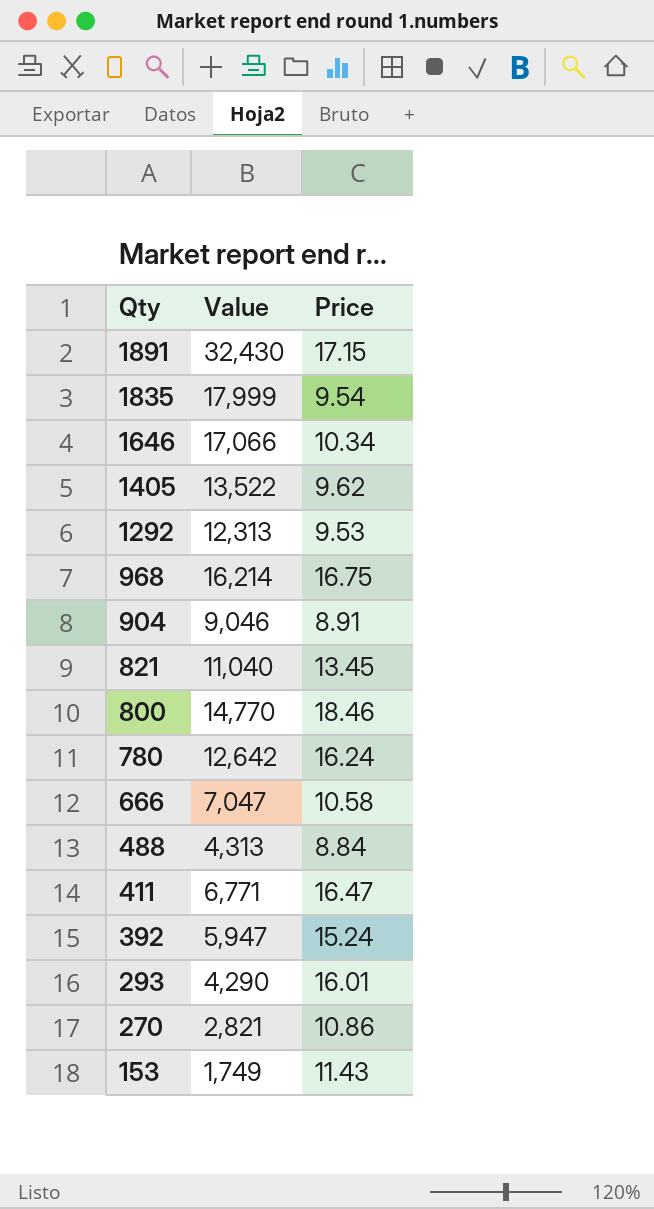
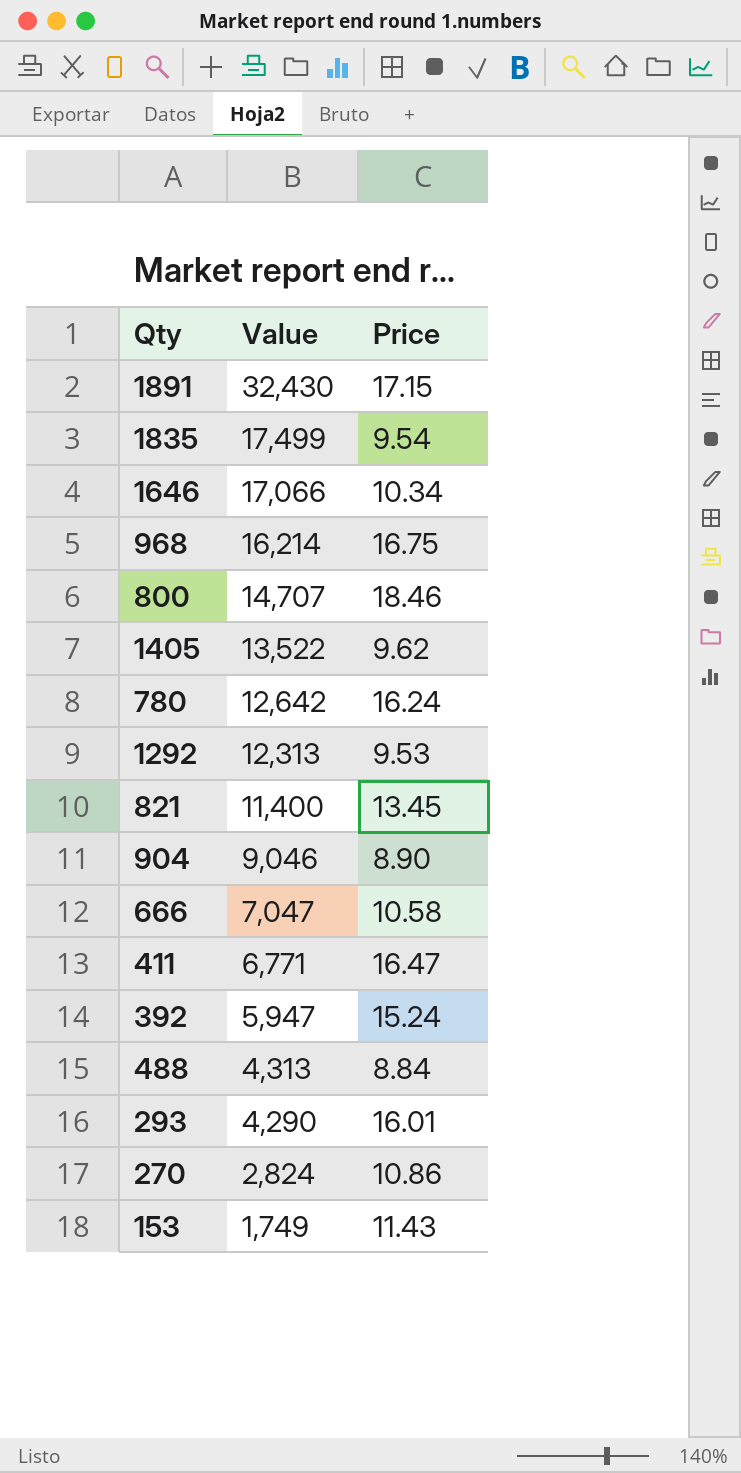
row order: Qty descending -> Value descending
1835 | Value: 17,999 -> 17,499
800 | Value: 14,770 -> 14,707
821 | Value: 11,040 -> 11,400
904 | Price: 8.91 -> 8.90
270 | Value: 2,821 -> 2,824

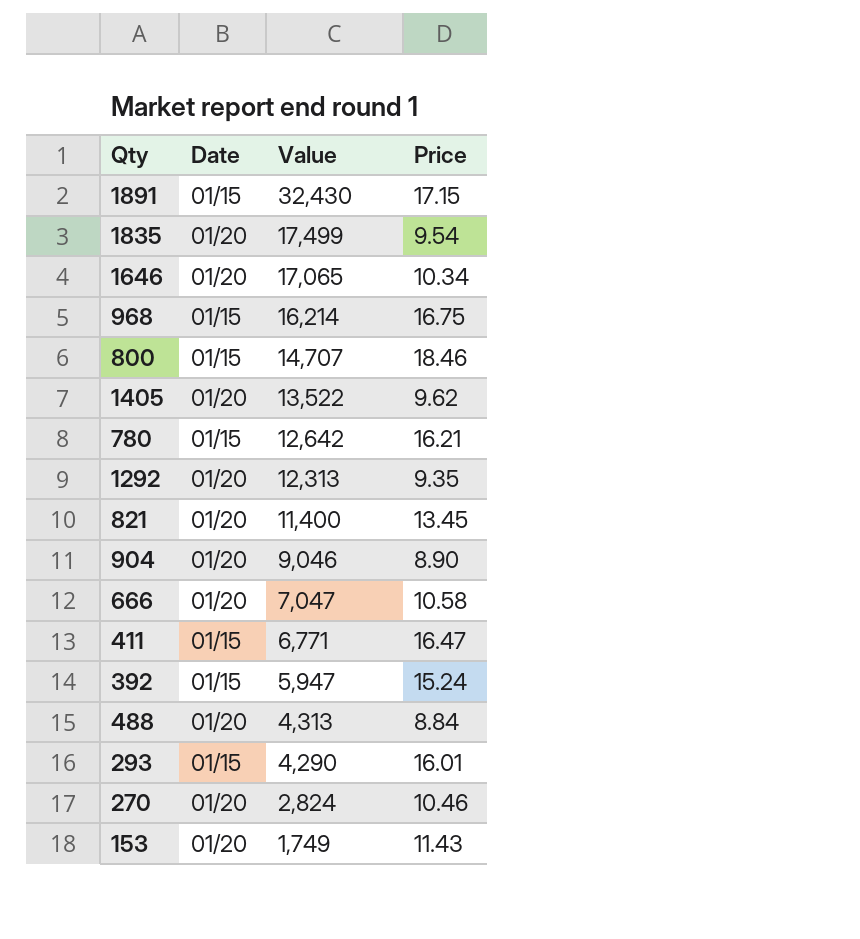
column Date | position: none -> 2
1646 | Value: 17,066 -> 17,065
780 | Price: 16.24 -> 16.21
1292 | Price: 9.53 -> 9.35
270 | Price: 10.86 -> 10.46

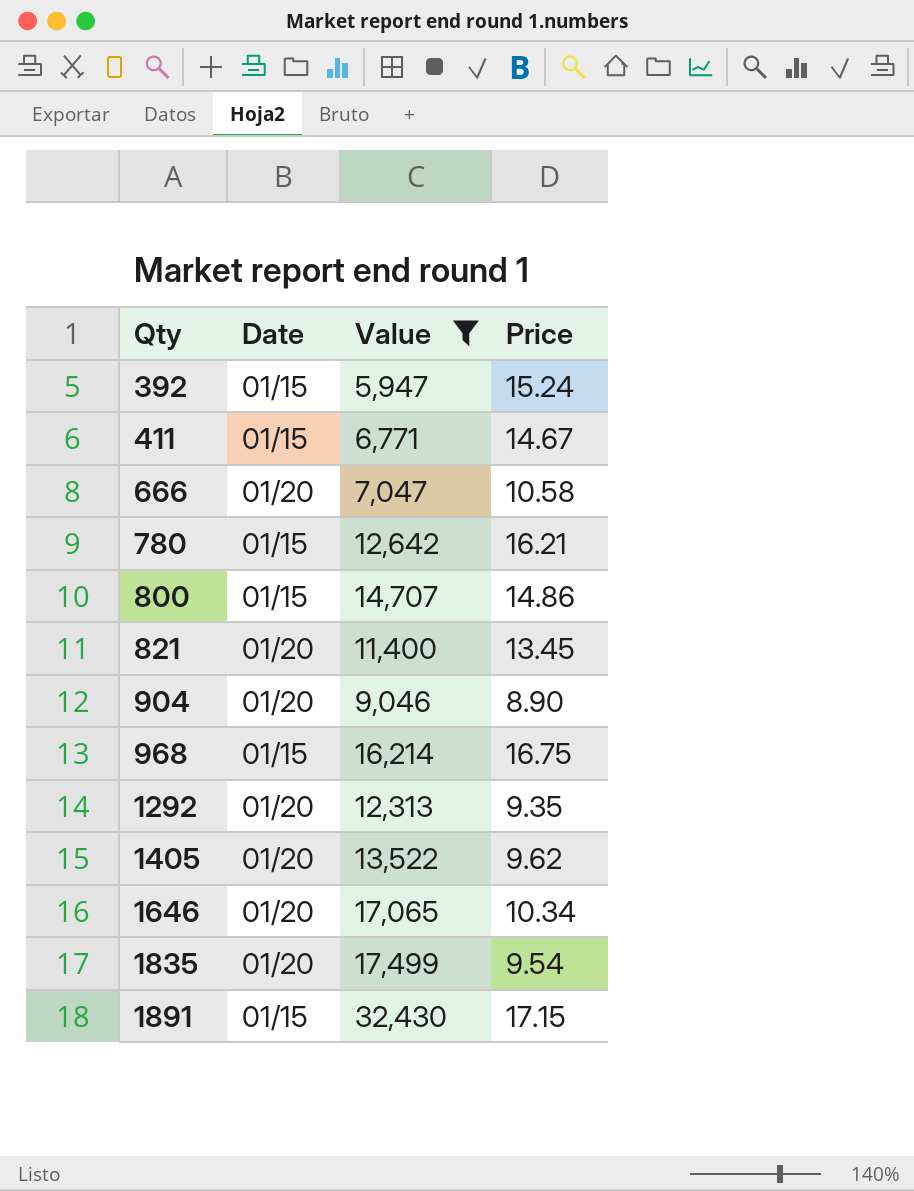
filter: none -> Value >= 5,947
row order: Value descending -> Qty ascending
411 | Price: 16.47 -> 14.67
800 | Price: 18.46 -> 14.86

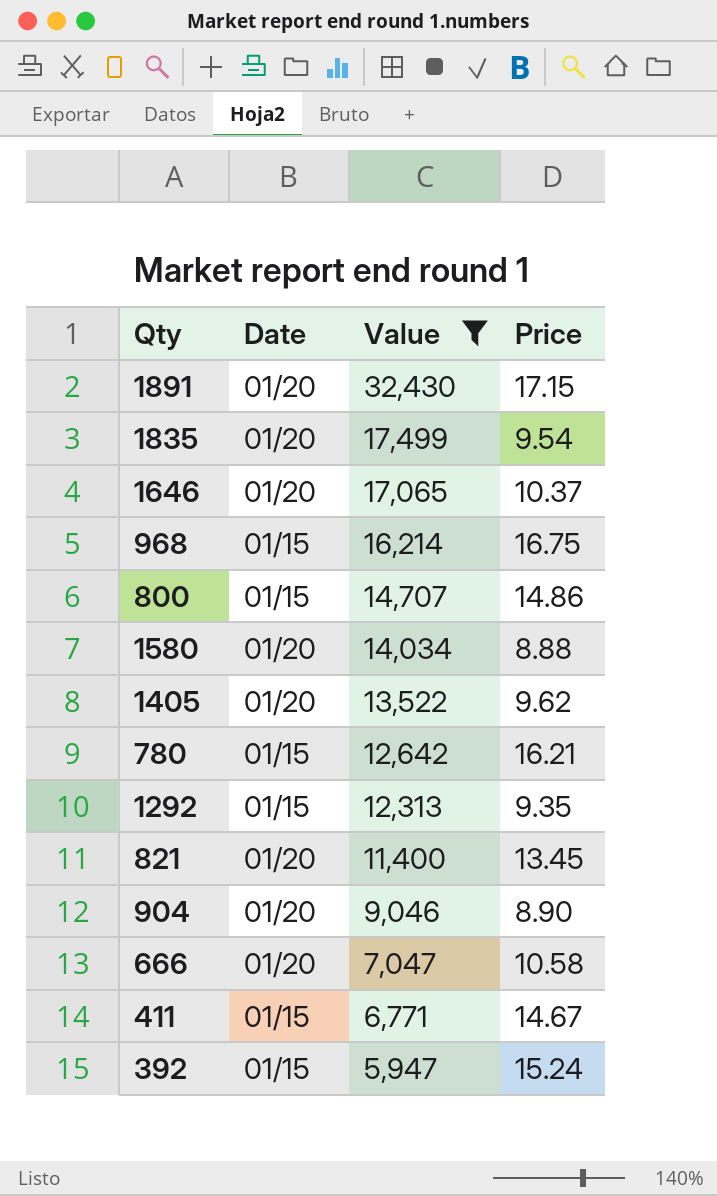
row order: Qty ascending -> Value descending
1891 | Date: 01/15 -> 01/20
1646 | Price: 10.34 -> 10.37
row 1580: none -> 01/20 | 14,034 | 8.88
1292 | Date: 01/20 -> 01/15

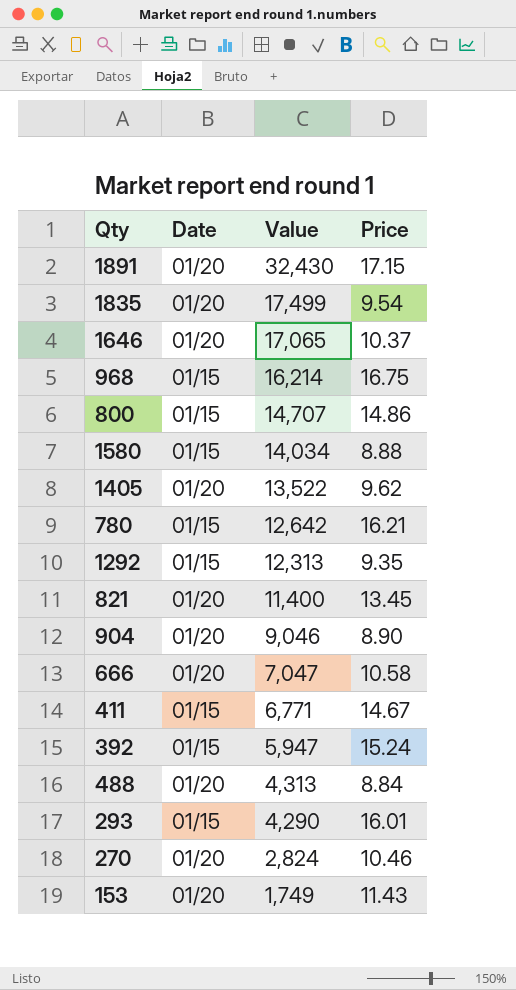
filter: Value >= 5,947 -> none
1580 | Date: 01/20 -> 01/15

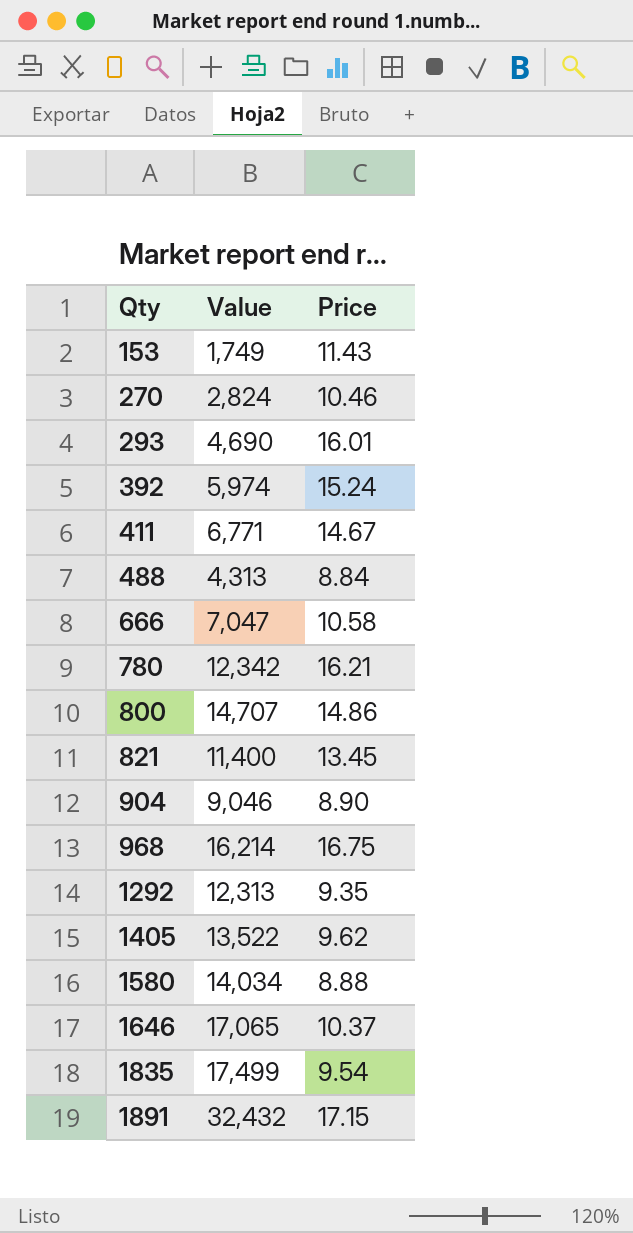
row order: Value descending -> Qty ascending
column Date | position: 2 -> none
293 | Value: 4,290 -> 4,690
392 | Value: 5,947 -> 5,974
780 | Value: 12,642 -> 12,342
1891 | Value: 32,430 -> 32,432

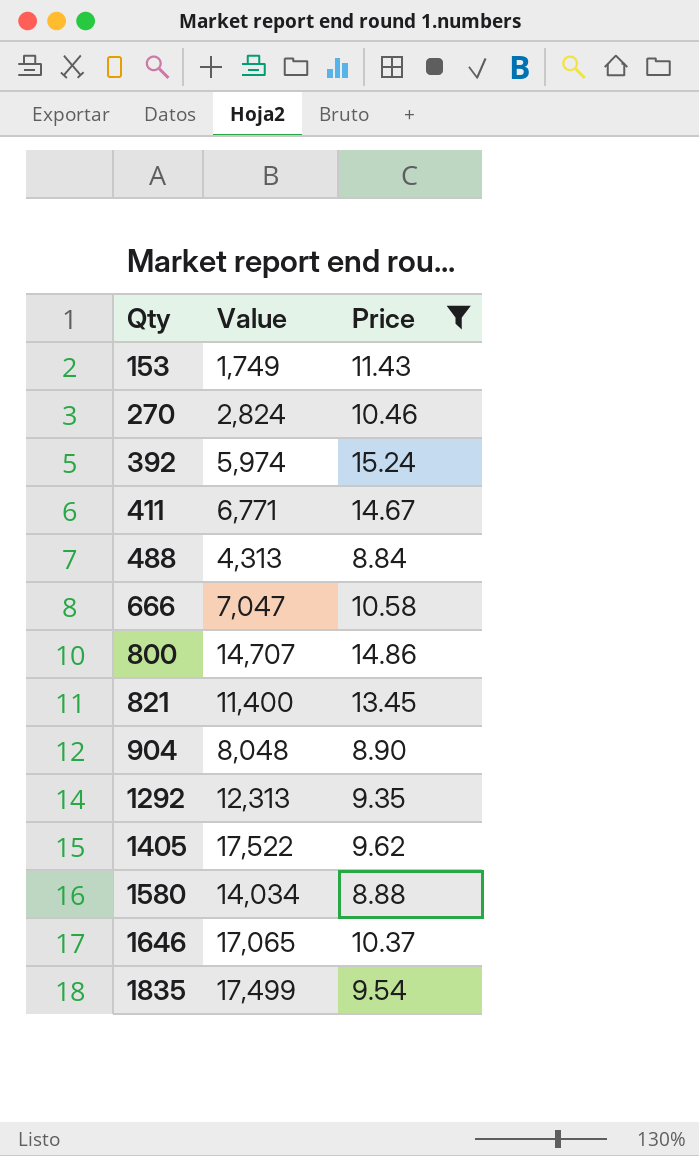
filter: none -> Price <= 15.24
904 | Value: 9,046 -> 8,048
1405 | Value: 13,522 -> 17,522

